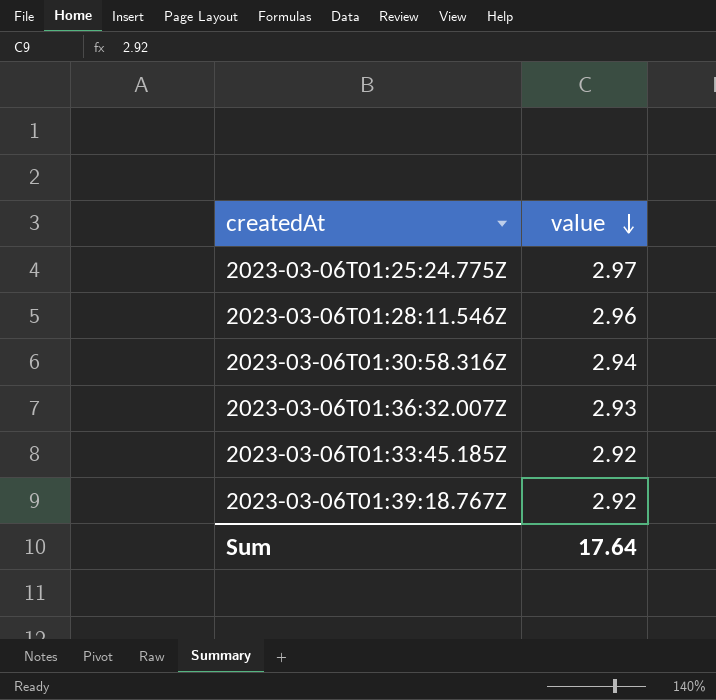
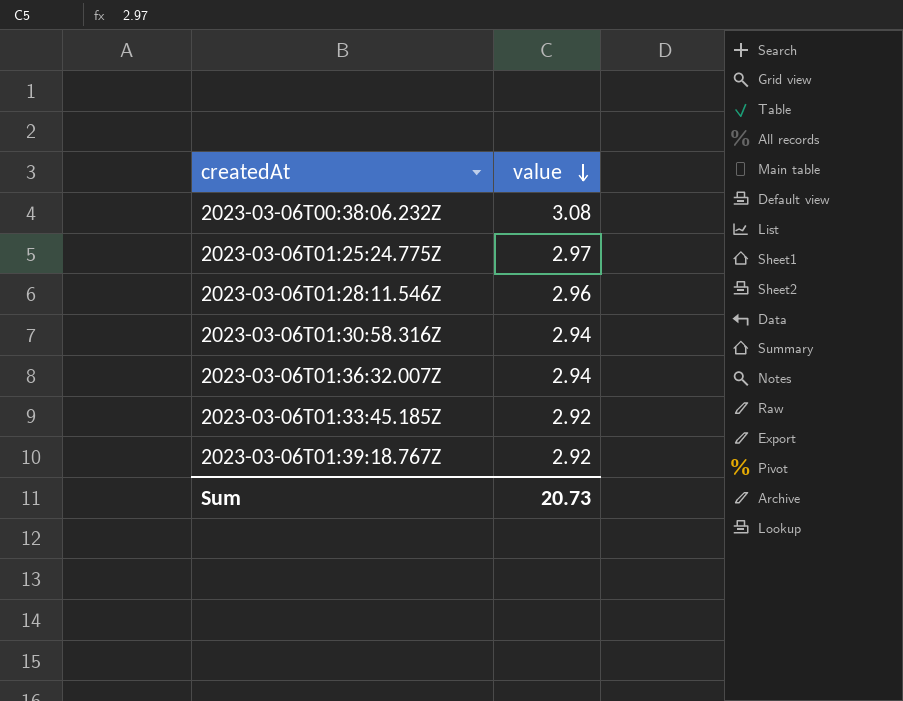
row 2023-03-06T00:38:06.232Z: none -> 3.08
2023-03-06T01:36:32.007Z | value: 2.93 -> 2.94
Sum | value: 17.64 -> 20.73

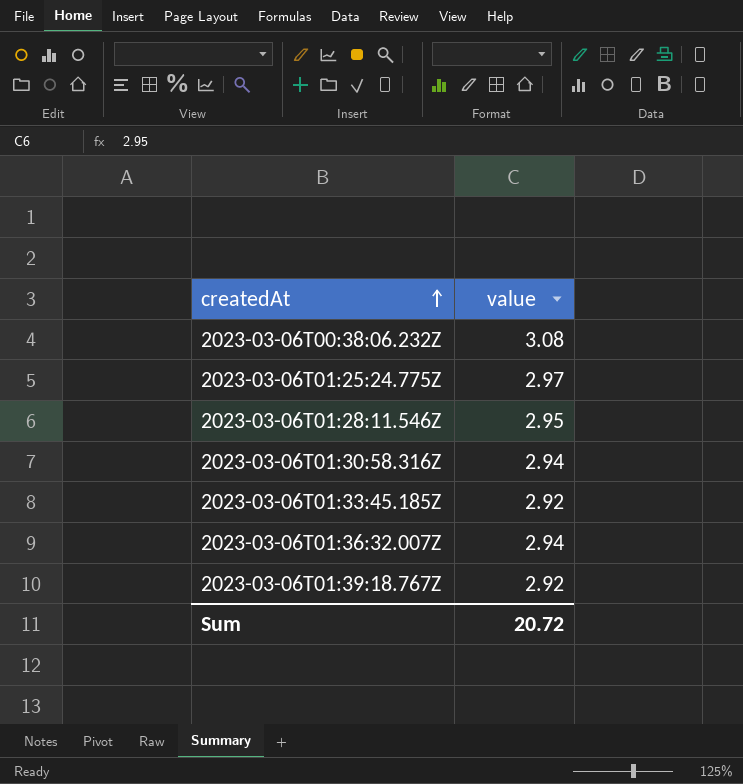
row order: value descending -> createdAt ascending
2023-03-06T01:28:11.546Z | value: 2.96 -> 2.95
Sum | value: 20.73 -> 20.72

